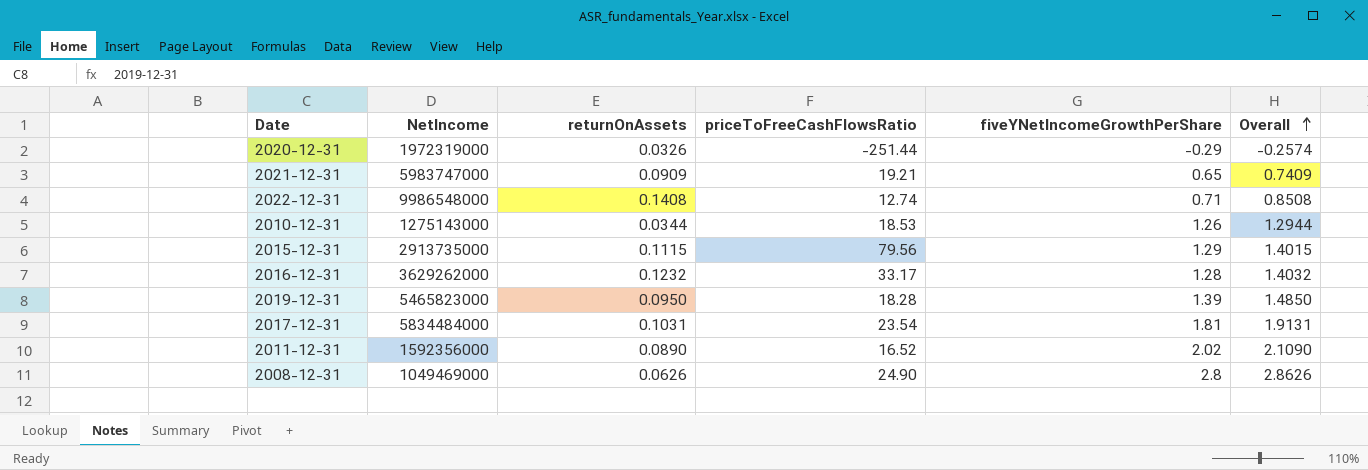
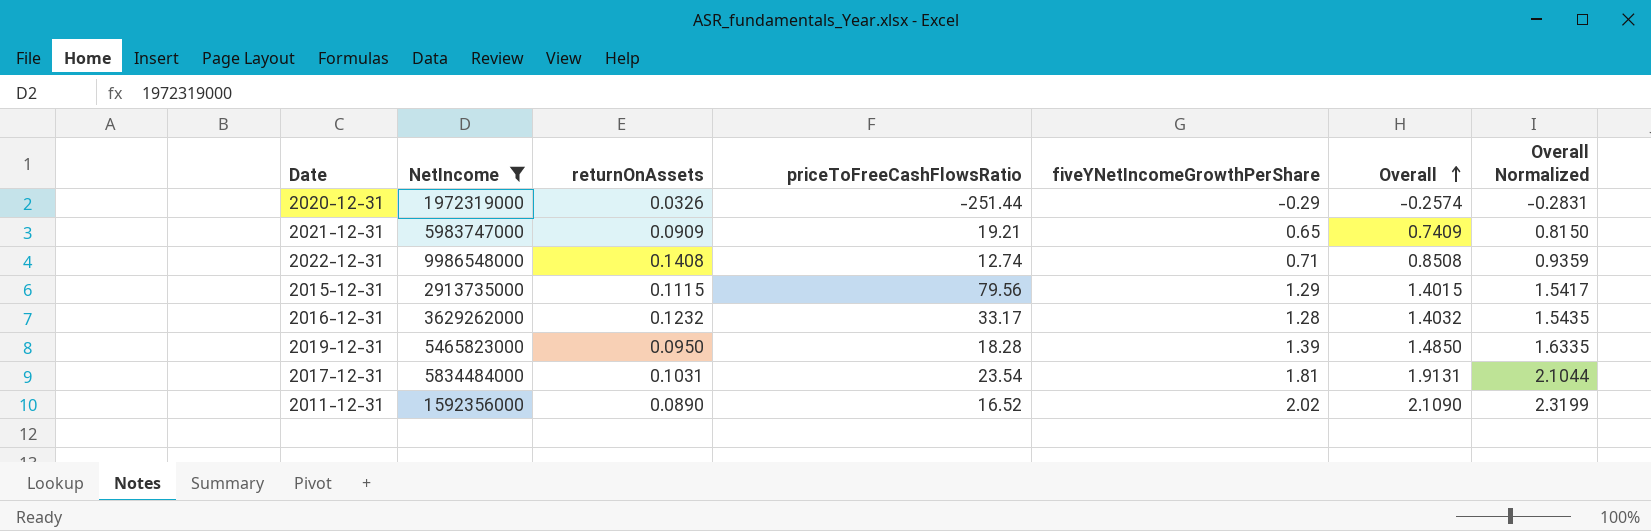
filter: none -> NetIncome >= 1592356000
column Overall Normalized | formula: none -> [Overall] * 1.1

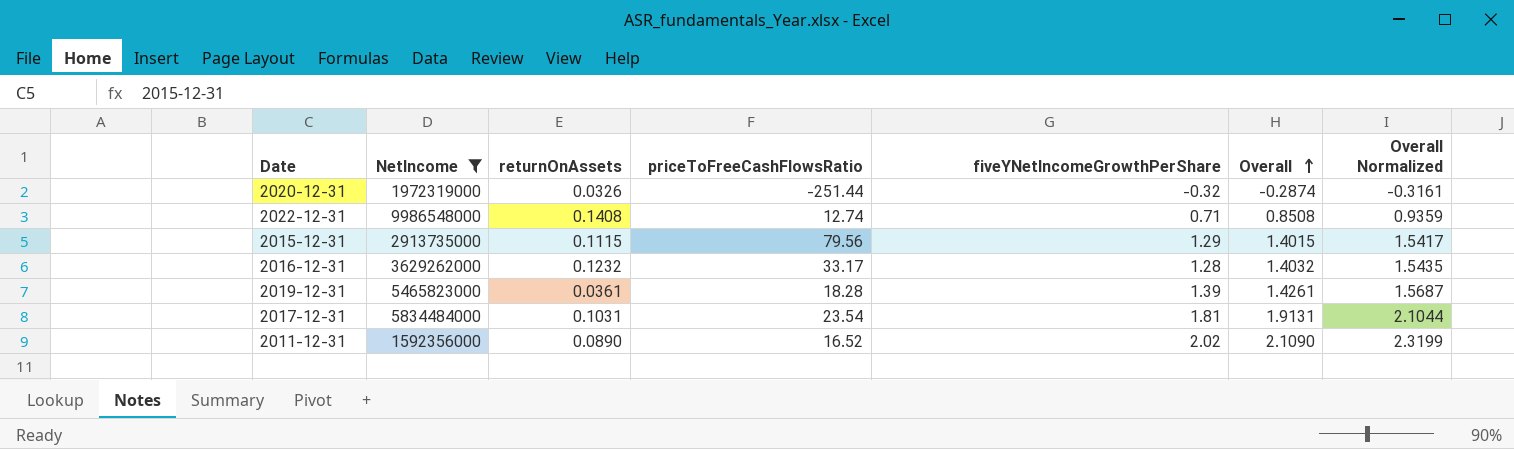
row 2021-12-31: 5983747000 | 0.0909 | 19.21 | 0.65 | 0.7409 | 0.8150 -> none
2020-12-31 | fiveYNetIncomeGrowthPerShare: -0.29 -> -0.32
2020-12-31 | Overall: -0.2574 -> -0.2874
2020-12-31 | Overall Normalized: -0.2831 -> -0.3161
2019-12-31 | returnOnAssets: 0.0950 -> 0.0361
2019-12-31 | Overall: 1.4850 -> 1.4261
2019-12-31 | Overall Normalized: 1.6335 -> 1.5687

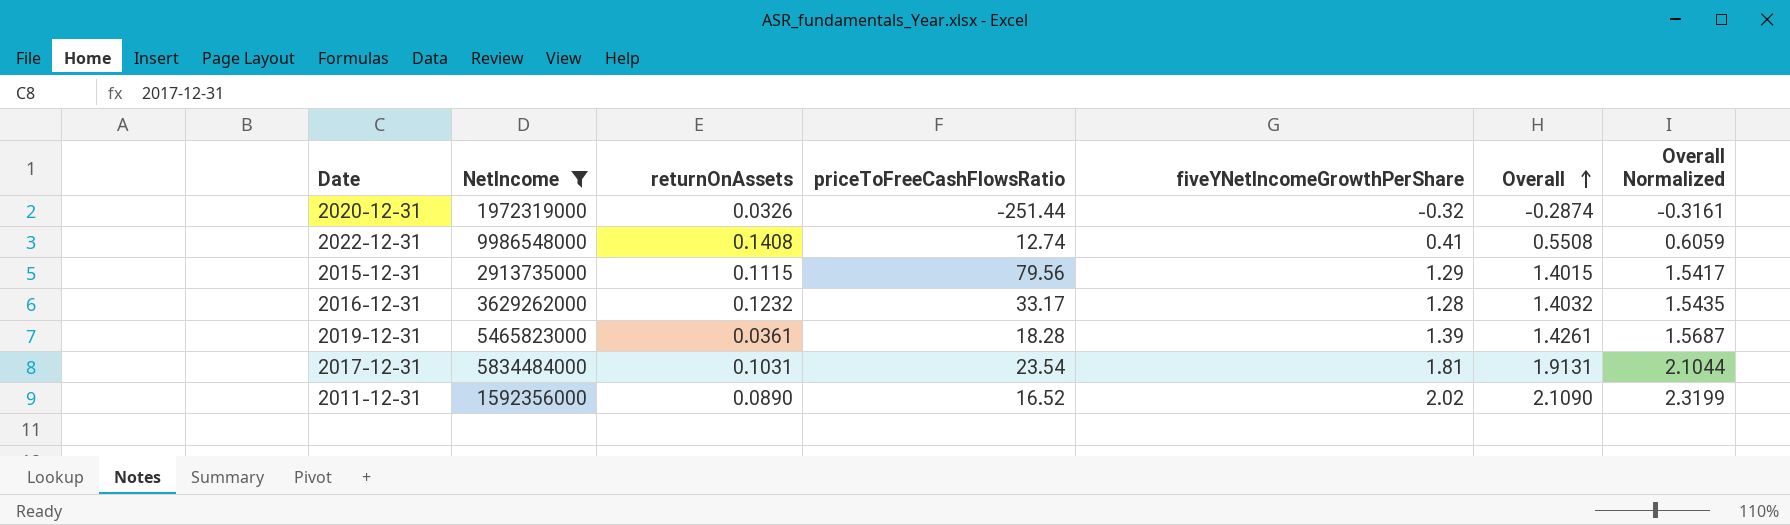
2022-12-31 | fiveYNetIncomeGrowthPerShare: 0.71 -> 0.41
2022-12-31 | Overall: 0.8508 -> 0.5508
2022-12-31 | Overall Normalized: 0.9359 -> 0.6059

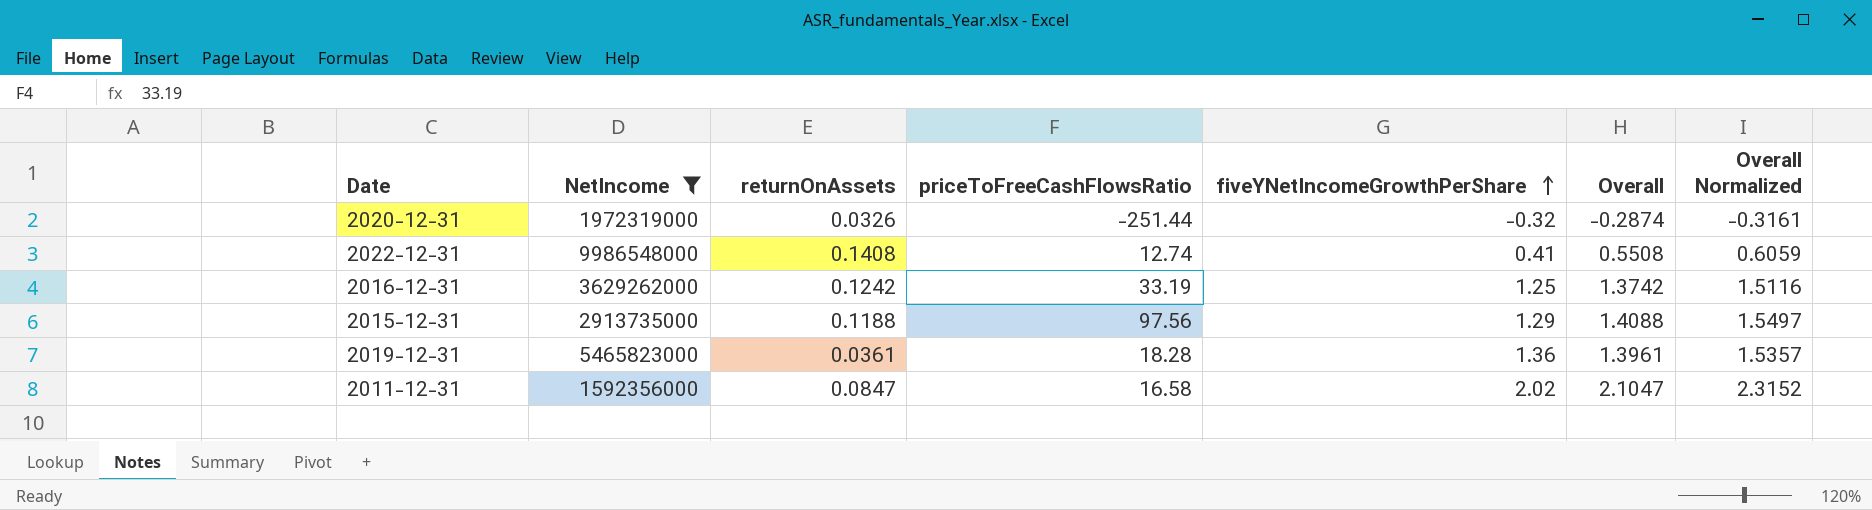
row order: Overall ascending -> fiveYNetIncomeGrowthPerShare ascending
row 2017-12-31: 5834484000 | 0.1031 | 23.54 | 1.81 | 1.9131 | 2.1044 -> none
2016-12-31 | returnOnAssets: 0.1232 -> 0.1242
2016-12-31 | priceToFreeCashFlowsRatio: 33.17 -> 33.19
2016-12-31 | fiveYNetIncomeGrowthPerShare: 1.28 -> 1.25
2016-12-31 | Overall: 1.4032 -> 1.3742
2016-12-31 | Overall Normalized: 1.5435 -> 1.5116
2015-12-31 | returnOnAssets: 0.1115 -> 0.1188
2015-12-31 | priceToFreeCashFlowsRatio: 79.56 -> 97.56
2015-12-31 | Overall: 1.4015 -> 1.4088
2015-12-31 | Overall Normalized: 1.5417 -> 1.5497
2019-12-31 | fiveYNetIncomeGrowthPerShare: 1.39 -> 1.36
2019-12-31 | Overall: 1.4261 -> 1.3961
2019-12-31 | Overall Normalized: 1.5687 -> 1.5357
2011-12-31 | returnOnAssets: 0.0890 -> 0.0847
2011-12-31 | priceToFreeCashFlowsRatio: 16.52 -> 16.58
2011-12-31 | Overall: 2.1090 -> 2.1047
2011-12-31 | Overall Normalized: 2.3199 -> 2.3152

